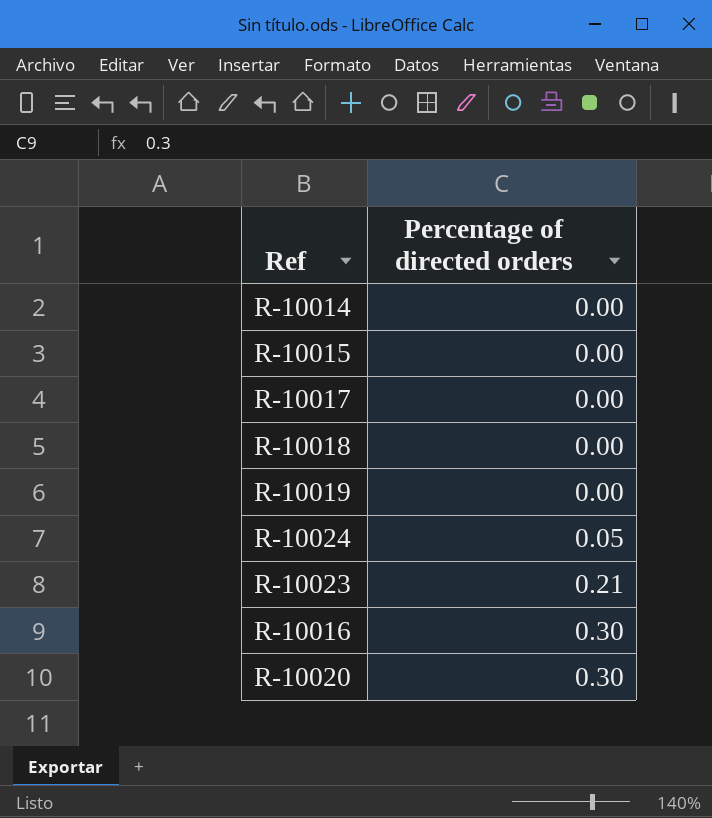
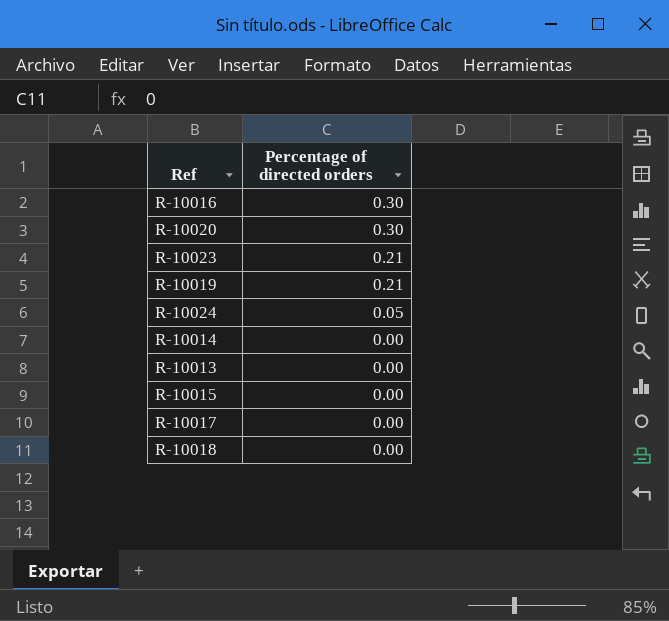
row order: Percentage of directed orders ascending -> Percentage of directed orders descending
R-10019 | Percentage of directed orders: 0.00 -> 0.21
row R-10013: none -> 0.00

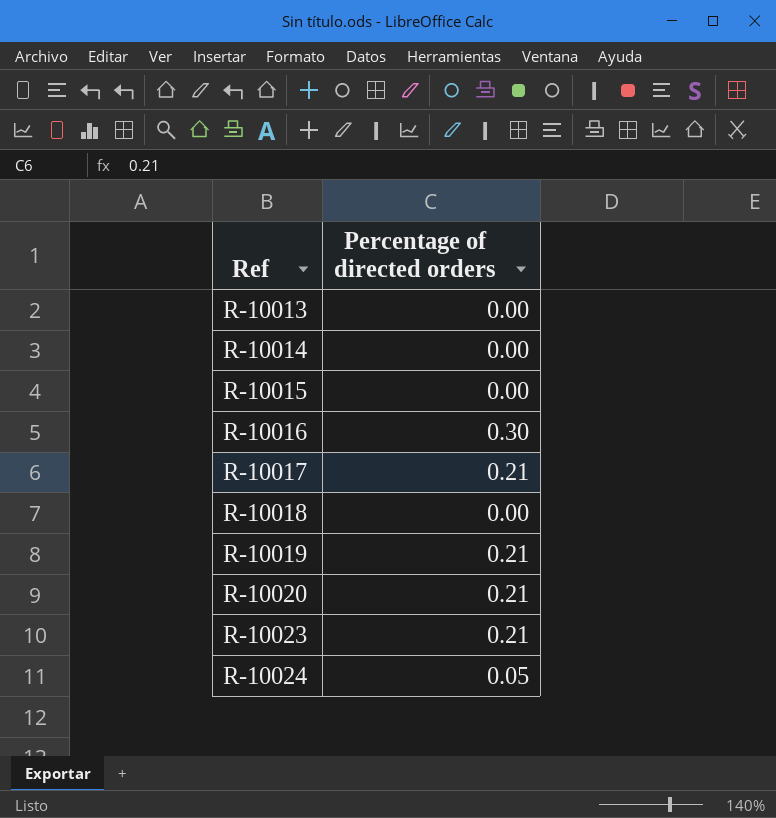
row order: Percentage of directed orders descending -> Ref ascending
R-10017 | Percentage of directed orders: 0.00 -> 0.21
R-10020 | Percentage of directed orders: 0.30 -> 0.21

